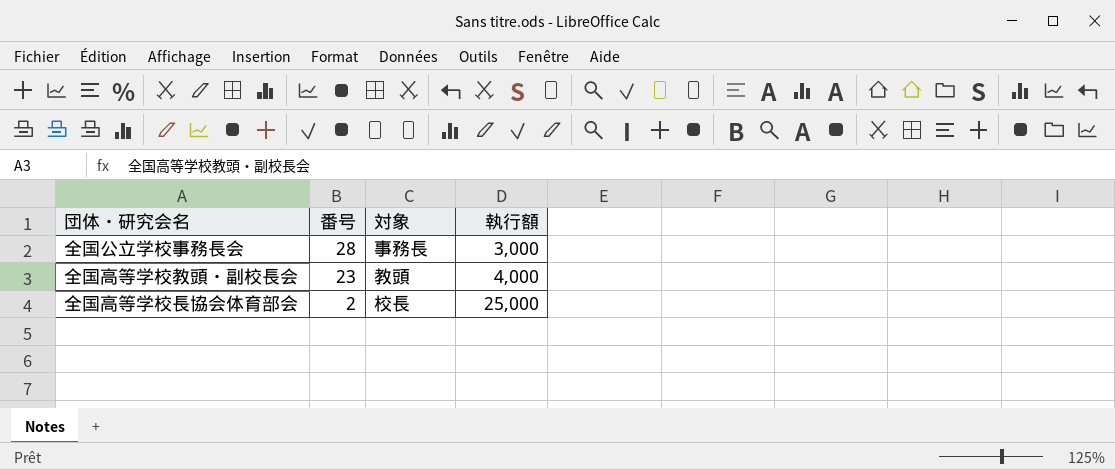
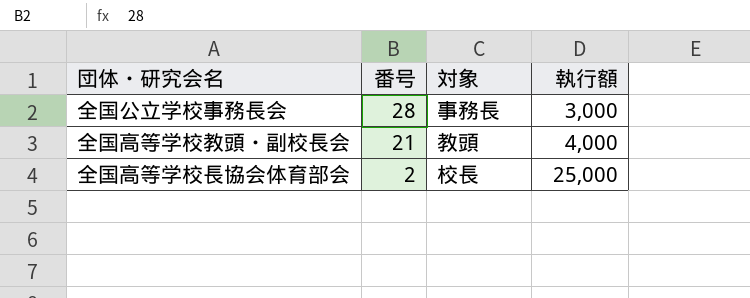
全国高等学校教頭・副校長会 | 番号: 23 -> 21

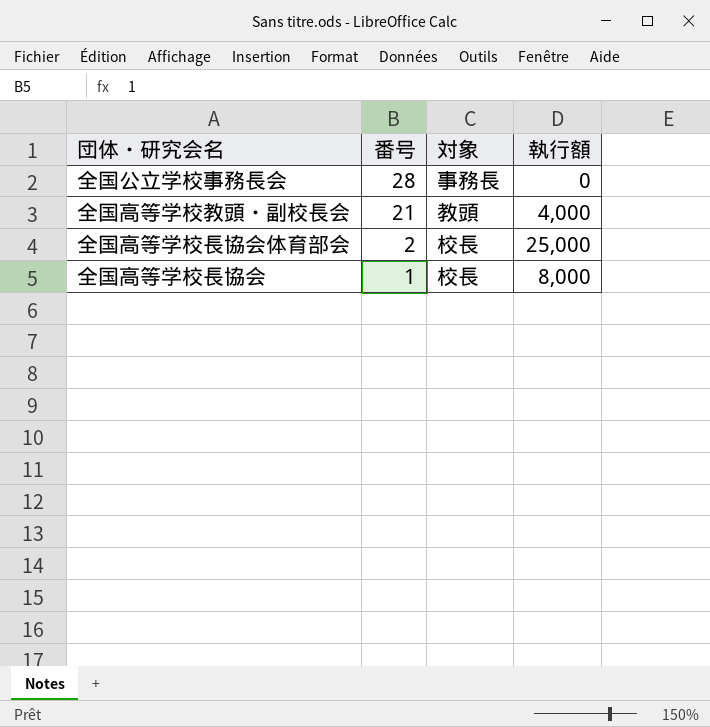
全国公立学校事務長会 | 執行額: 3,000 -> 0
row 全国高等学校長協会: none -> 1 | 校長 | 8,000

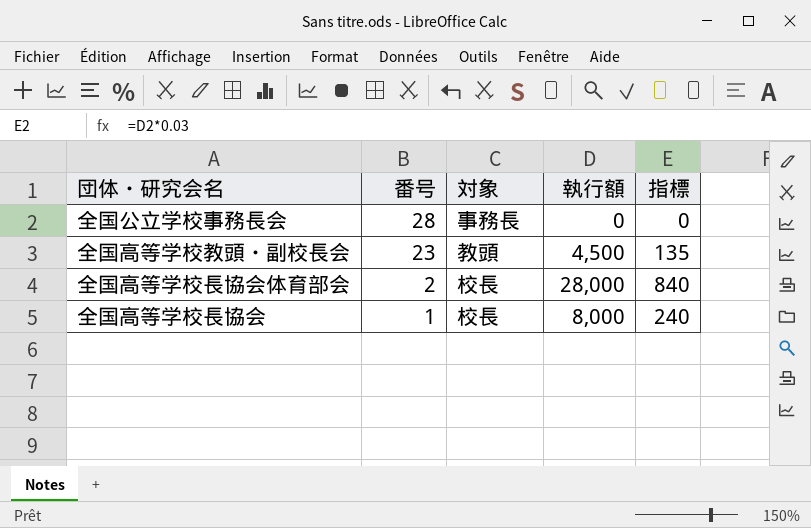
column 指標 | formula: none -> [執行額] * 0.03
全国高等学校教頭・副校長会 | 番号: 21 -> 23
全国高等学校教頭・副校長会 | 執行額: 4,000 -> 4,500
全国高等学校長協会体育部会 | 執行額: 25,000 -> 28,000

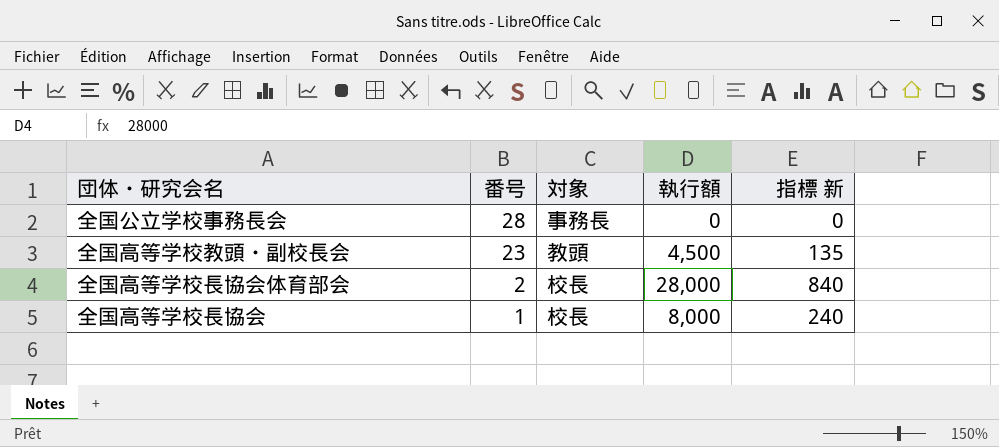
column name: 指標 -> 指標 新

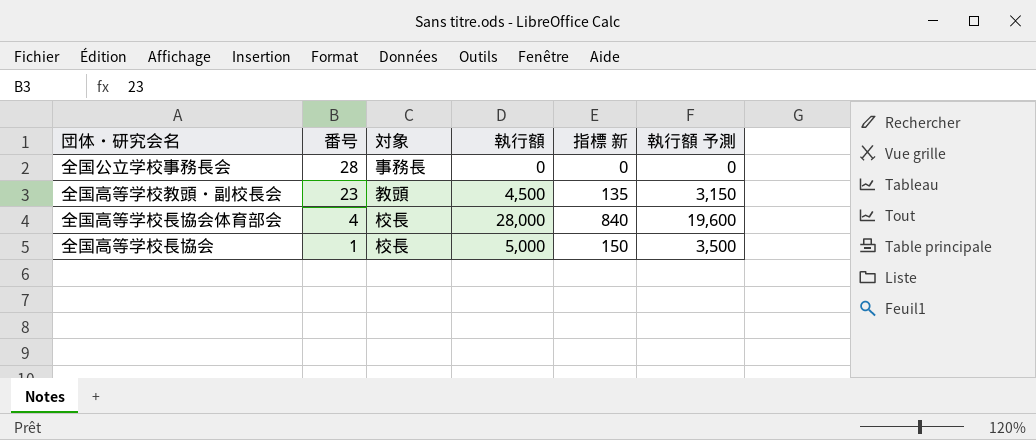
column 執行額 予測 | formula: none -> [執行額] * 0.7
全国高等学校長協会体育部会 | 番号: 2 -> 4
全国高等学校長協会 | 執行額: 8,000 -> 5,000
全国高等学校長協会 | 指標 新: 240 -> 150

